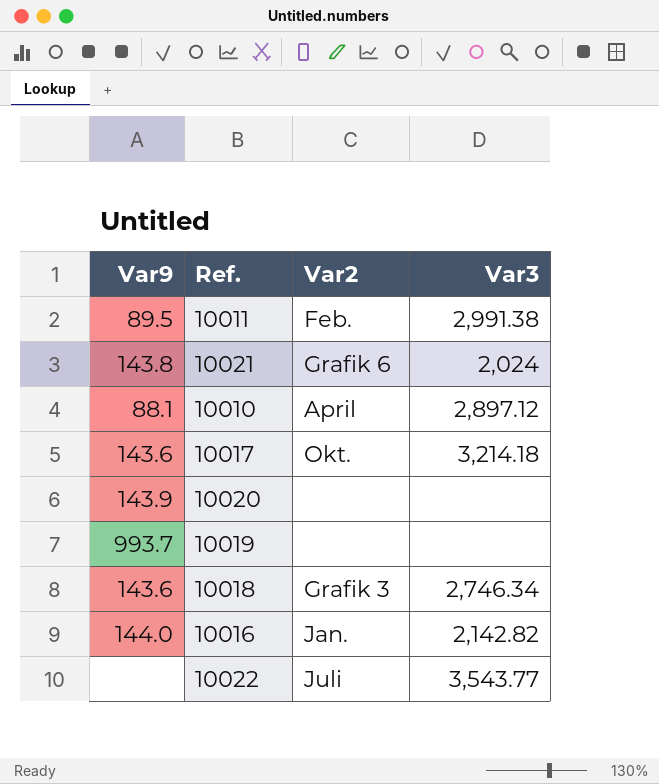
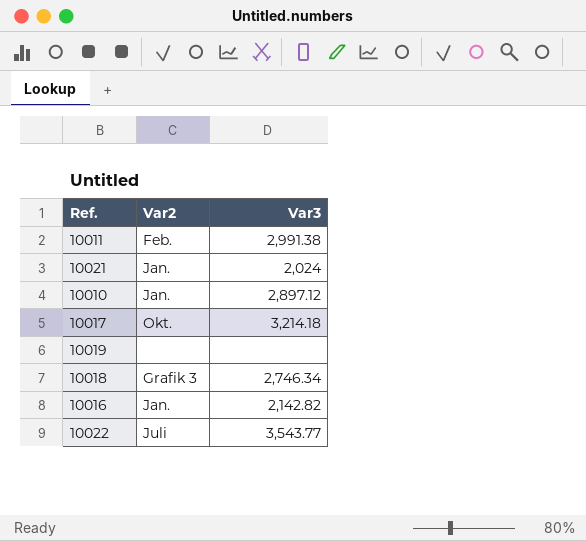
column Var9 | position: 1 -> none
row 10020: 143.9 | none | none -> none
10021 | Var2: Grafik 6 -> Jan.
10010 | Var2: April -> Jan.

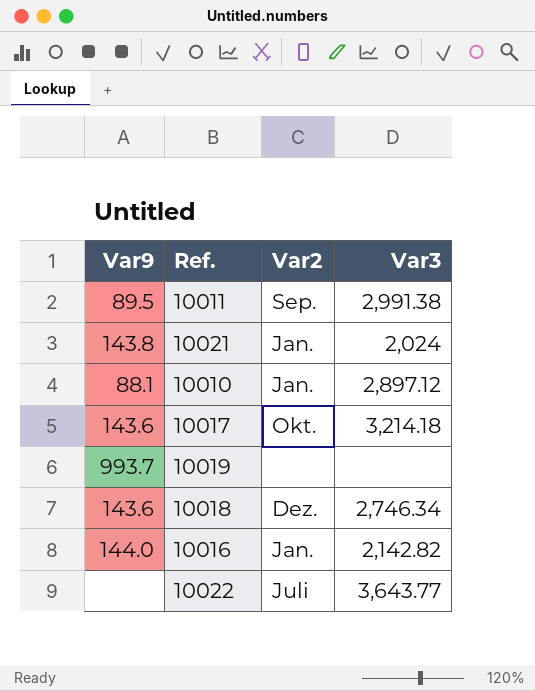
column Var9 | position: none -> 1
10011 | Var2: Feb. -> Sep.
10018 | Var2: Grafik 3 -> Dez.
10022 | Var3: 3,543.77 -> 3,643.77

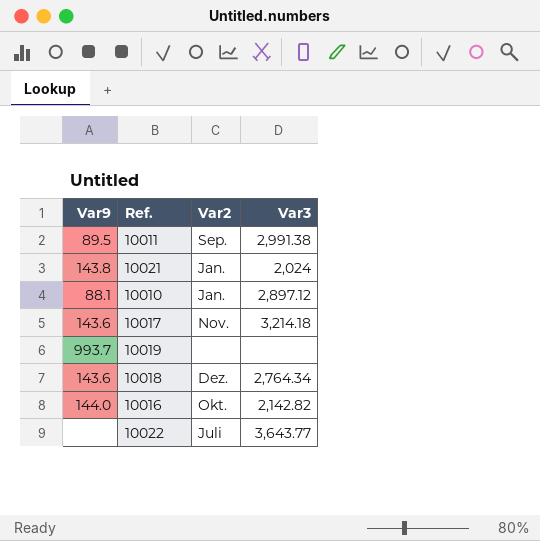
10017 | Var2: Okt. -> Nov.
10018 | Var3: 2,746.34 -> 2,764.34
10016 | Var2: Jan. -> Okt.

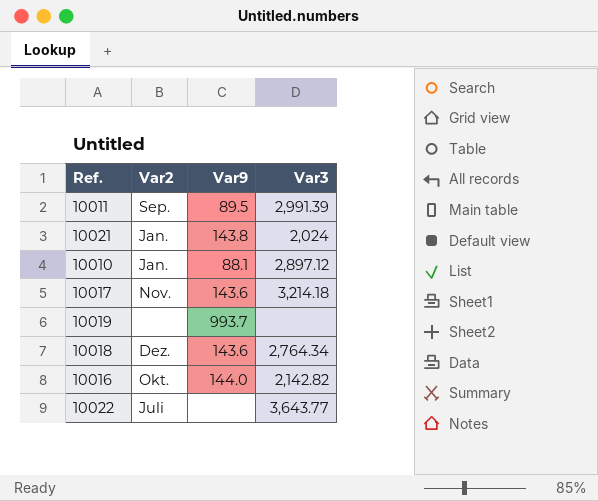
column Var9 | position: 1 -> 3
10011 | Var3: 2,991.38 -> 2,991.39

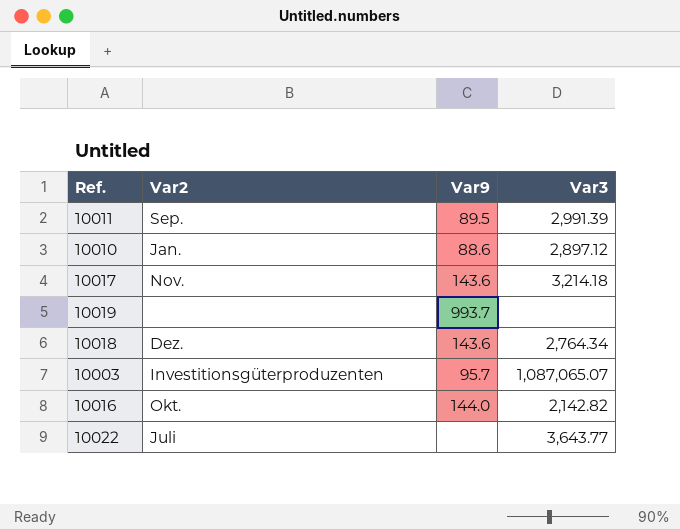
row 10021: Jan. | 143.8 | 2,024 -> none
10010 | Var9: 88.1 -> 88.6
row 10003: none -> Investitionsgüterproduzenten | 95.7 | 1,087,065.07

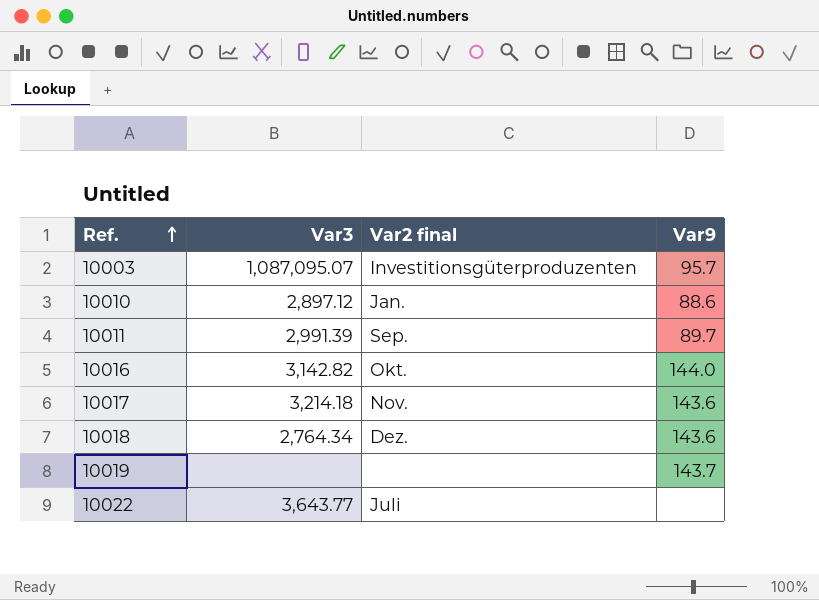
row order: none -> Ref. ascending
column Var3 | position: 4 -> 2
column name: Var2 -> Var2 final
10003 | Var3: 1,087,065.07 -> 1,087,095.07
10011 | Var9: 89.5 -> 89.7
10016 | Var3: 2,142.82 -> 3,142.82
10019 | Var9: 993.7 -> 143.7

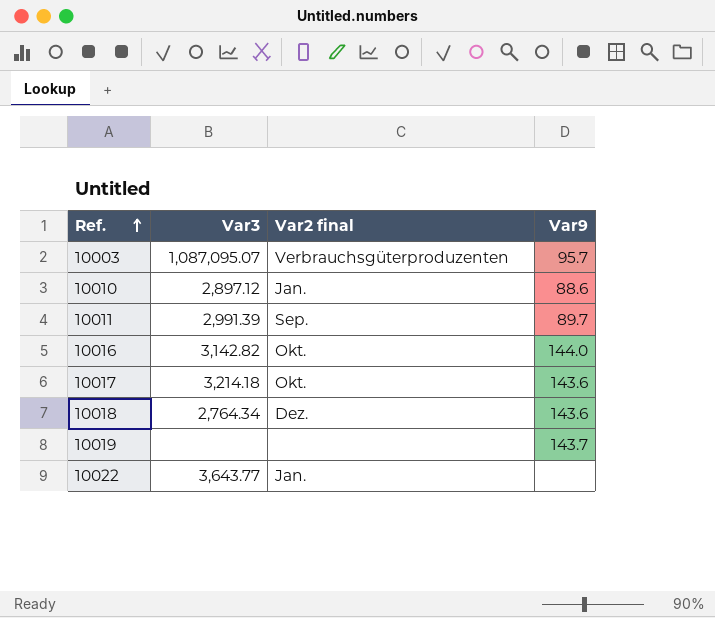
10003 | Var2 final: Investitionsgüterproduzenten -> Verbrauchsgüterproduzenten
10017 | Var2 final: Nov. -> Okt.
10022 | Var2 final: Juli -> Jan.

